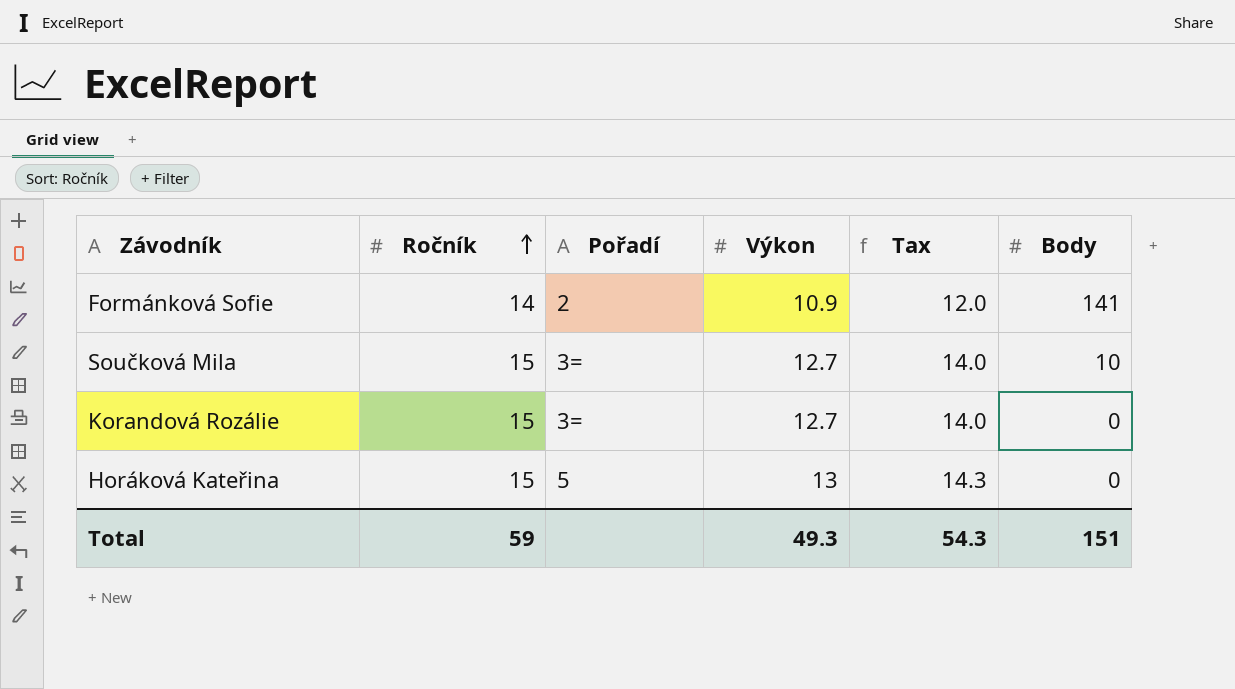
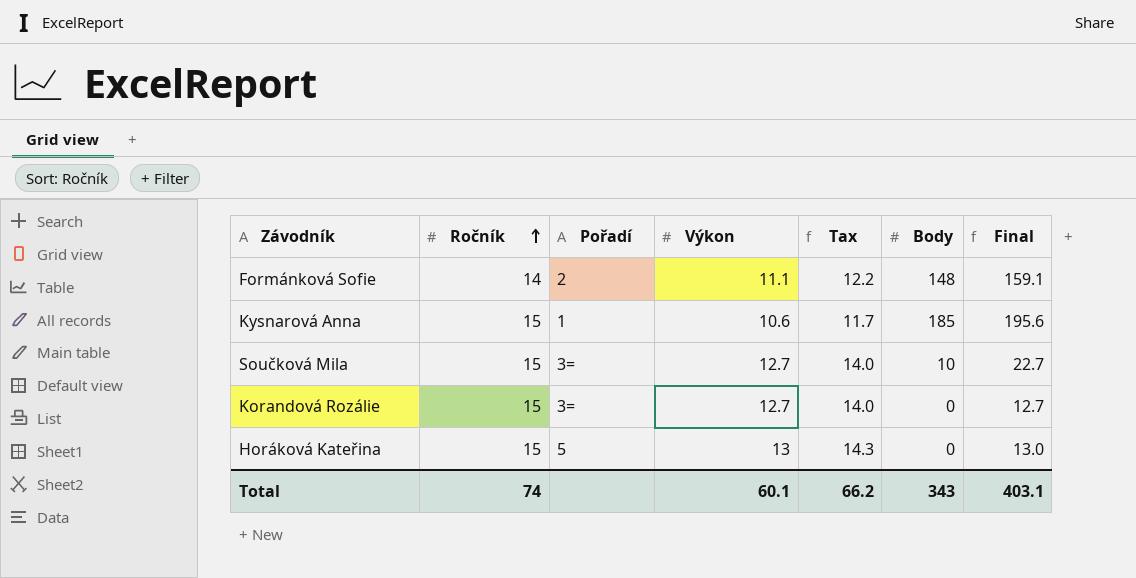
column Final | formula: none -> [Výkon] + [Body]
Formánková Sofie | Výkon: 10.9 -> 11.1
Formánková Sofie | Tax: 12.0 -> 12.2
Formánková Sofie | Body: 141 -> 148
row Kysnarová Anna: none -> 15 | 1 | 10.6 | 11.7 | 185 | 195.6
Total | Ročník: 59 -> 74
Total | Výkon: 49.3 -> 60.1
Total | Tax: 54.3 -> 66.2
Total | Body: 151 -> 343

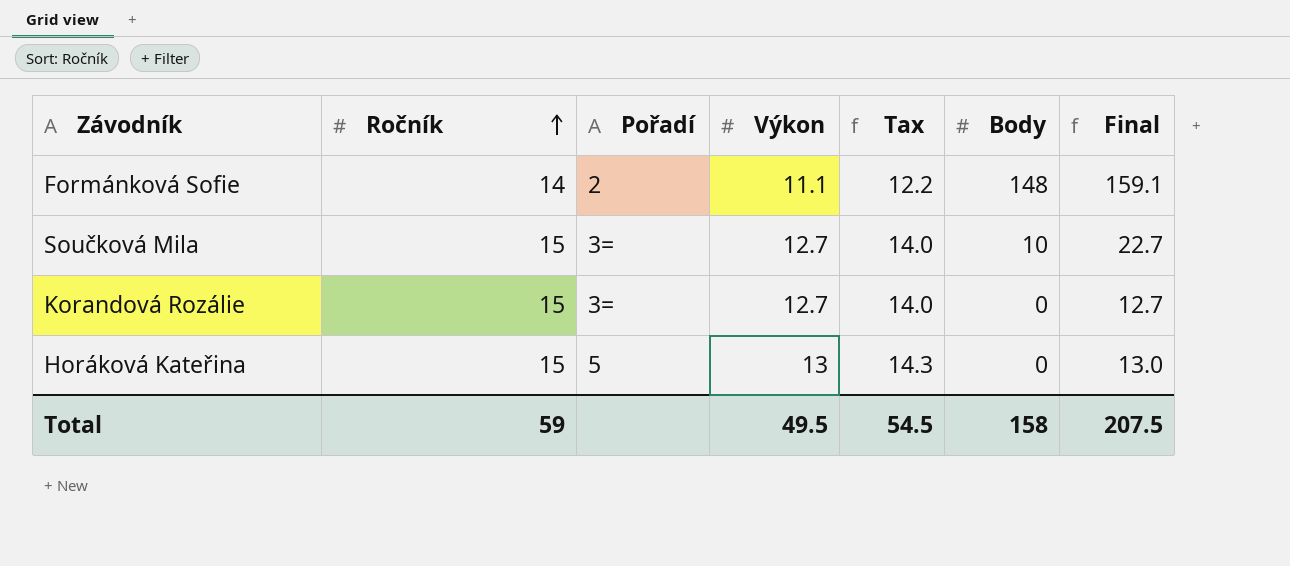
row Kysnarová Anna: 15 | 1 | 10.6 | 11.7 | 185 | 195.6 -> none
Total | Ročník: 74 -> 59
Total | Výkon: 60.1 -> 49.5
Total | Tax: 66.2 -> 54.5
Total | Body: 343 -> 158
Total | Final: 403.1 -> 207.5

